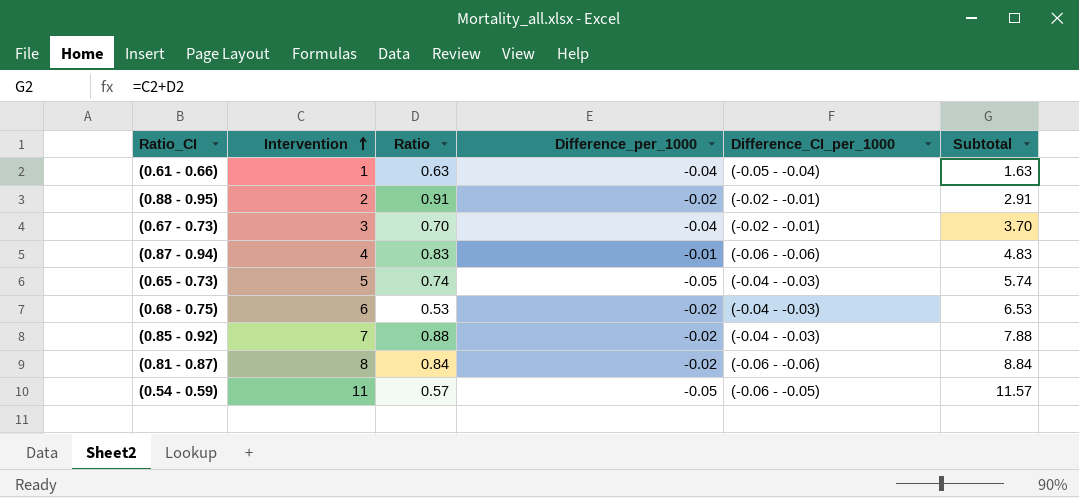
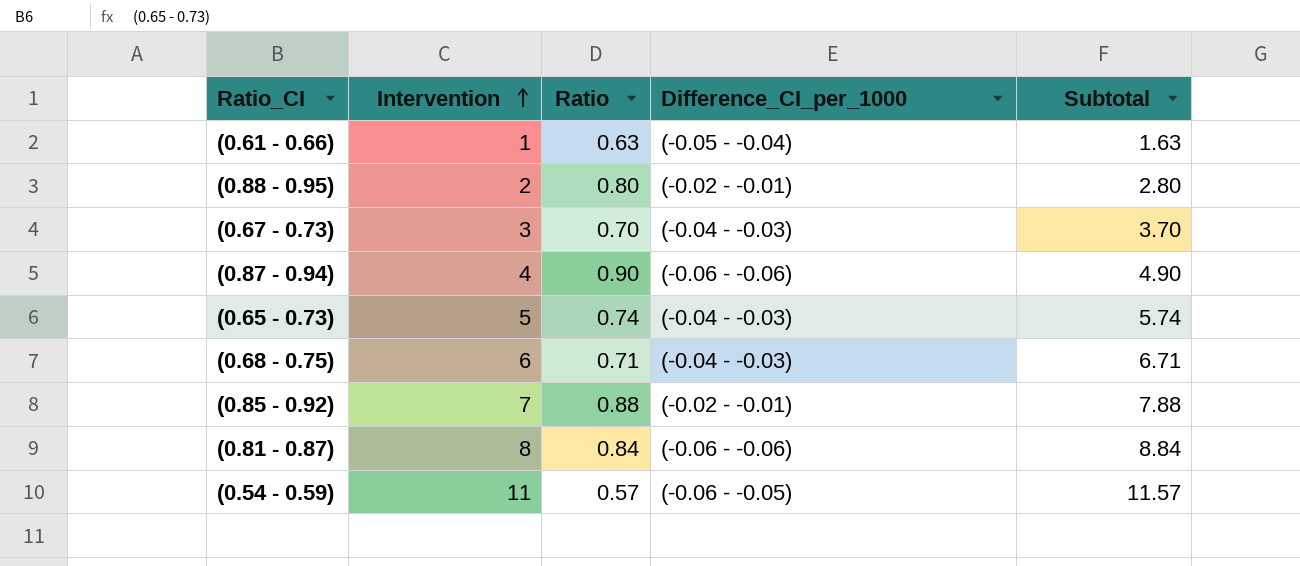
column Difference_per_1000 | position: 4 -> none
(0.88 - 0.95) | Ratio: 0.91 -> 0.80
(0.88 - 0.95) | Subtotal: 2.91 -> 2.80
(0.67 - 0.73) | Difference_CI_per_1000: (-0.02 - -0.01) -> (-0.04 - -0.03)
(0.87 - 0.94) | Ratio: 0.83 -> 0.90
(0.87 - 0.94) | Subtotal: 4.83 -> 4.90
(0.68 - 0.75) | Ratio: 0.53 -> 0.71
(0.68 - 0.75) | Subtotal: 6.53 -> 6.71
(0.85 - 0.92) | Difference_CI_per_1000: (-0.04 - -0.03) -> (-0.02 - -0.01)

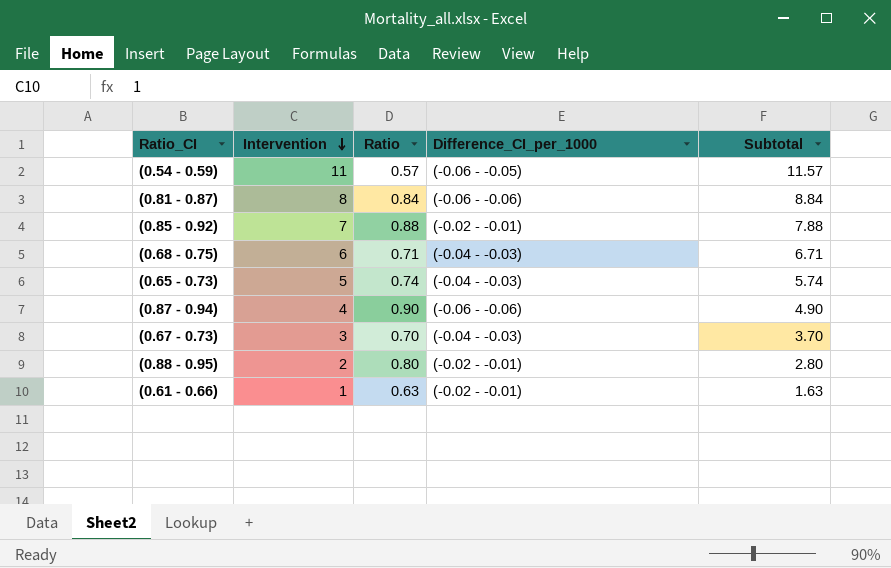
row order: Intervention ascending -> Intervention descending
(0.61 - 0.66) | Difference_CI_per_1000: (-0.05 - -0.04) -> (-0.02 - -0.01)

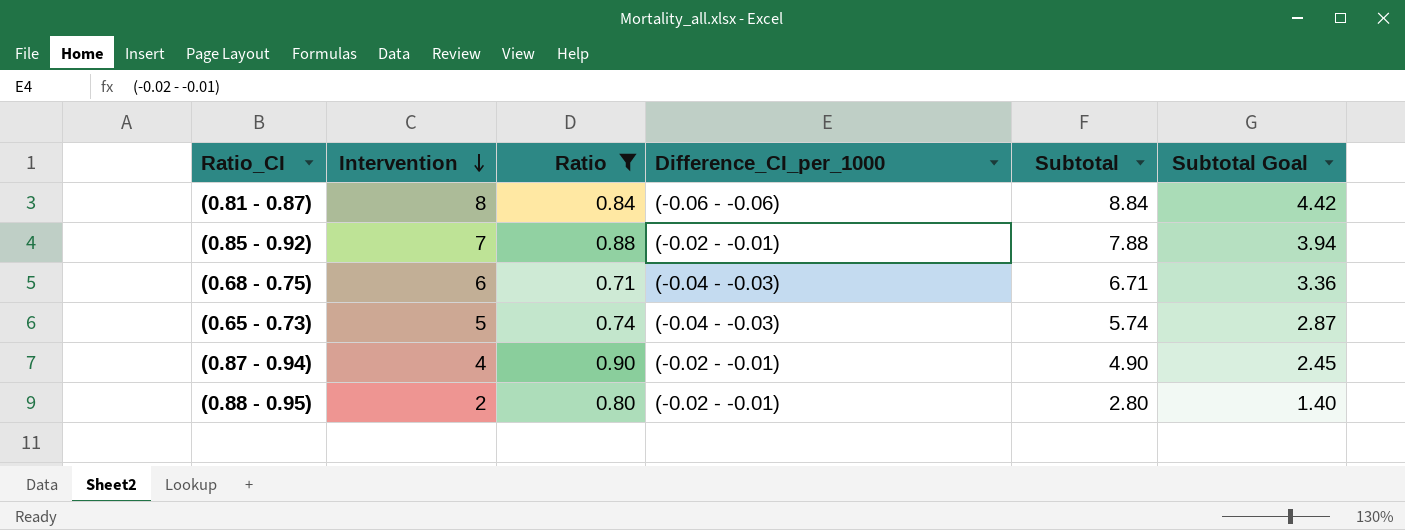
filter: none -> Ratio >= 0.71
column Subtotal Goal | formula: none -> [Subtotal] * 0.5
(0.87 - 0.94) | Difference_CI_per_1000: (-0.06 - -0.06) -> (-0.02 - -0.01)

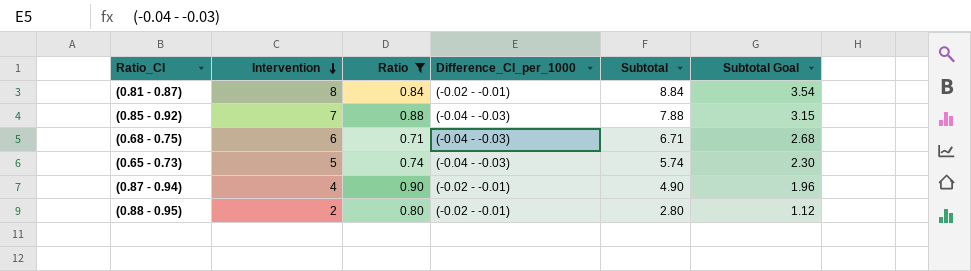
column Subtotal Goal | formula: [Subtotal] * 0.5 -> [Subtotal] * 0.4
(0.81 - 0.87) | Difference_CI_per_1000: (-0.06 - -0.06) -> (-0.02 - -0.01)
(0.85 - 0.92) | Difference_CI_per_1000: (-0.02 - -0.01) -> (-0.04 - -0.03)

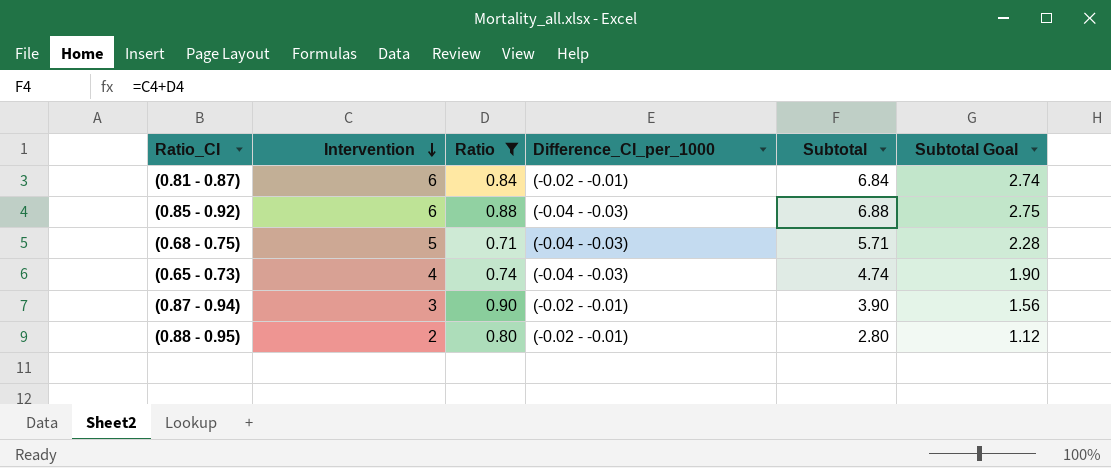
(0.81 - 0.87) | Intervention: 8 -> 6
(0.81 - 0.87) | Subtotal: 8.84 -> 6.84
(0.81 - 0.87) | Subtotal Goal: 3.54 -> 2.74
(0.85 - 0.92) | Intervention: 7 -> 6
(0.85 - 0.92) | Subtotal: 7.88 -> 6.88
(0.85 - 0.92) | Subtotal Goal: 3.15 -> 2.75
(0.68 - 0.75) | Intervention: 6 -> 5
(0.68 - 0.75) | Subtotal: 6.71 -> 5.71
(0.68 - 0.75) | Subtotal Goal: 2.68 -> 2.28
(0.65 - 0.73) | Intervention: 5 -> 4
(0.65 - 0.73) | Subtotal: 5.74 -> 4.74
(0.65 - 0.73) | Subtotal Goal: 2.30 -> 1.90
(0.87 - 0.94) | Intervention: 4 -> 3
(0.87 - 0.94) | Subtotal: 4.90 -> 3.90
(0.87 - 0.94) | Subtotal Goal: 1.96 -> 1.56

